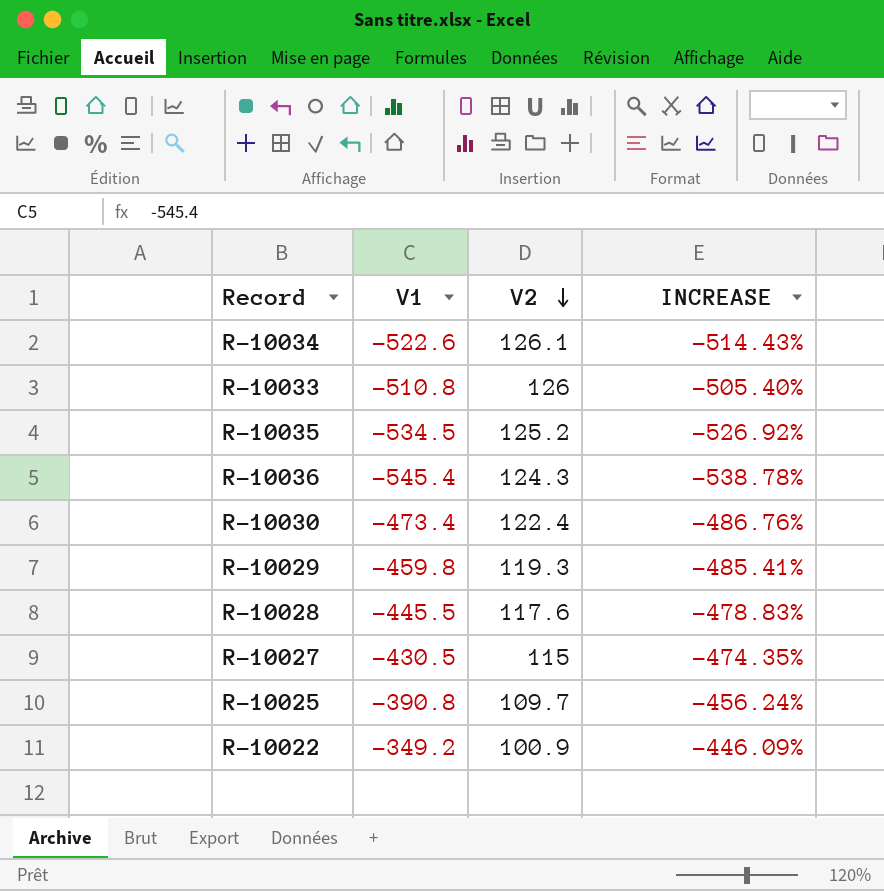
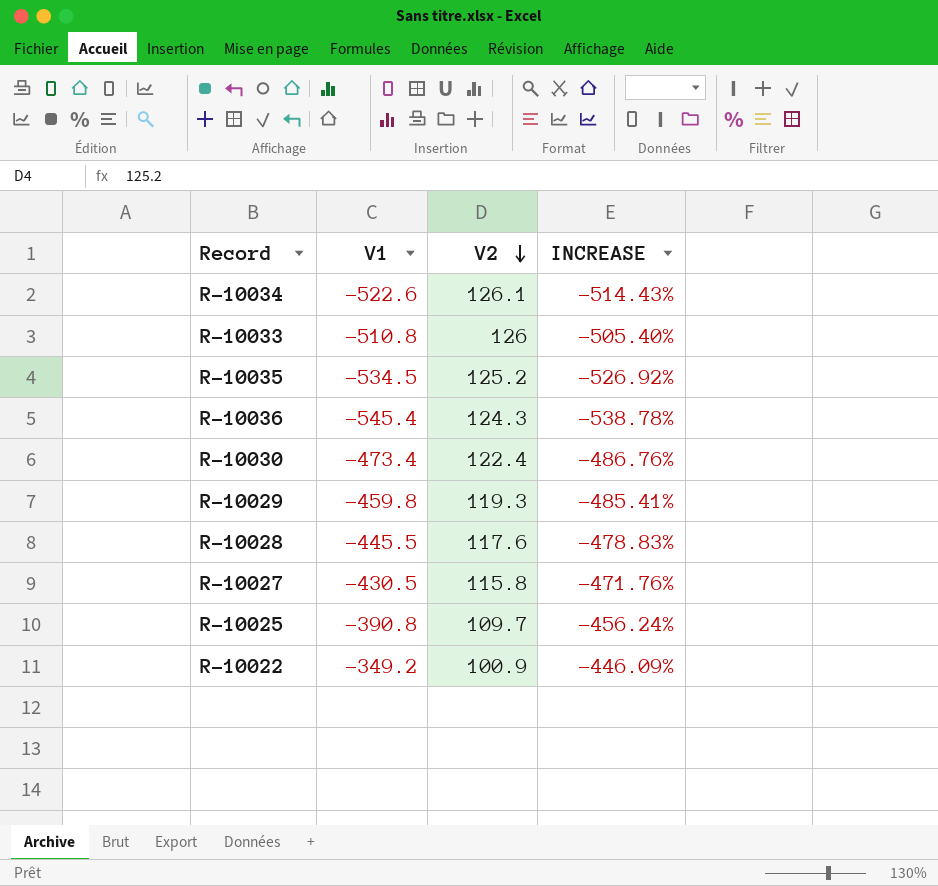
R-10027 | V2: 115 -> 115.8
R-10027 | INCREASE: -474.35% -> -471.76%

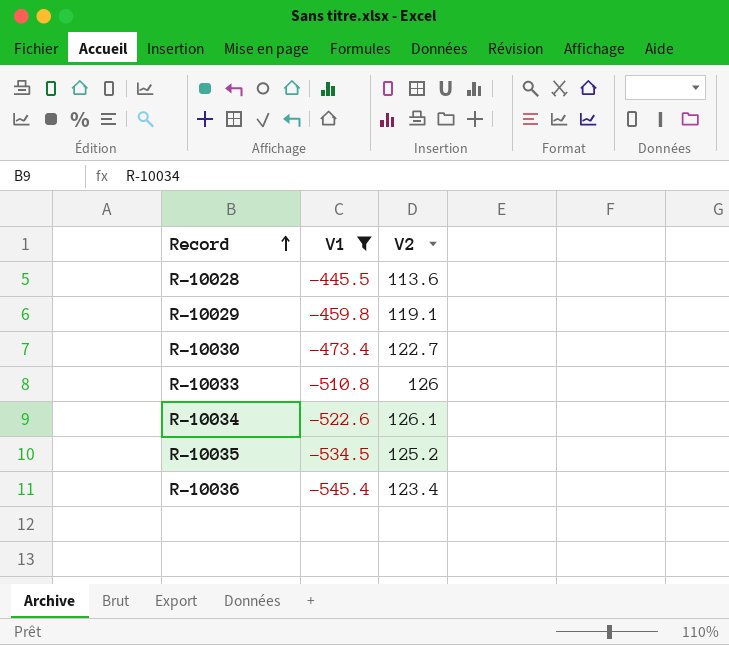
filter: none -> V1 <= -445.5
row order: V2 descending -> Record ascending
column INCREASE | formula: ([V1] - [V2]) / [V2] -> none
R-10028 | V2: 117.6 -> 113.6
R-10029 | V2: 119.3 -> 119.1
R-10030 | V2: 122.4 -> 122.7
R-10036 | V2: 124.3 -> 123.4

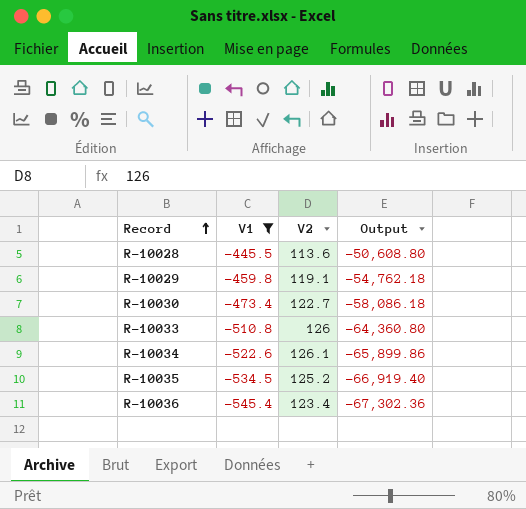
column Output | formula: none -> [V1] * [V2]

